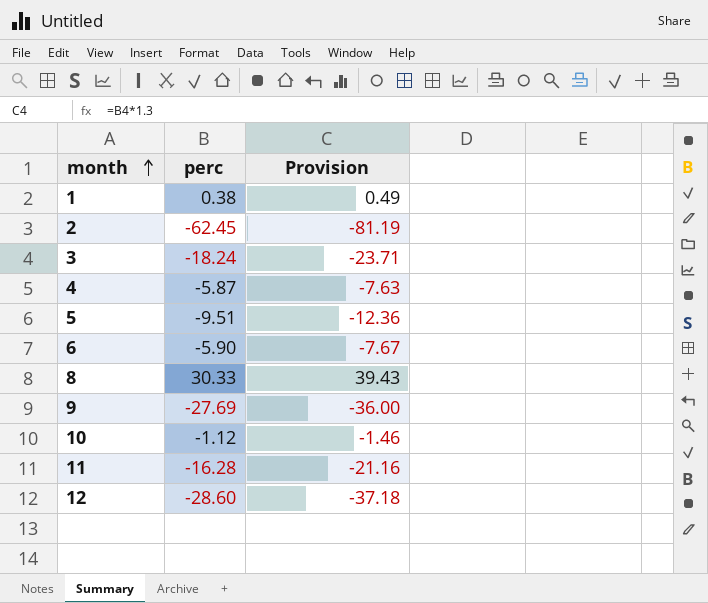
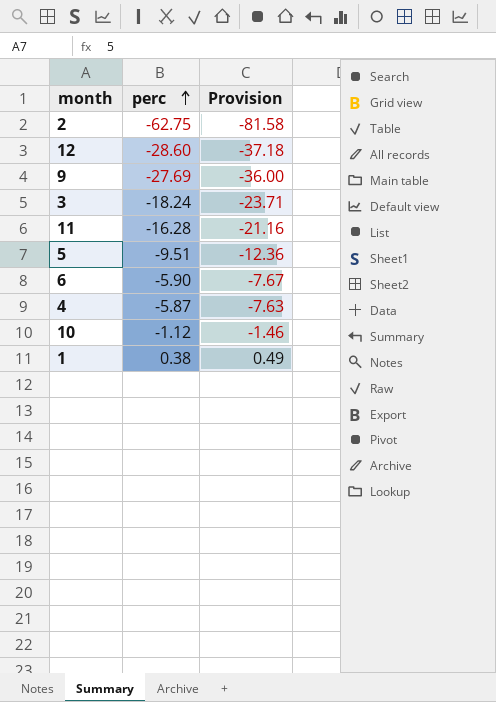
row order: month ascending -> perc ascending
row 8: 30.33 | 39.43 -> none
2 | perc: -62.45 -> -62.75
2 | Provision: -81.19 -> -81.58

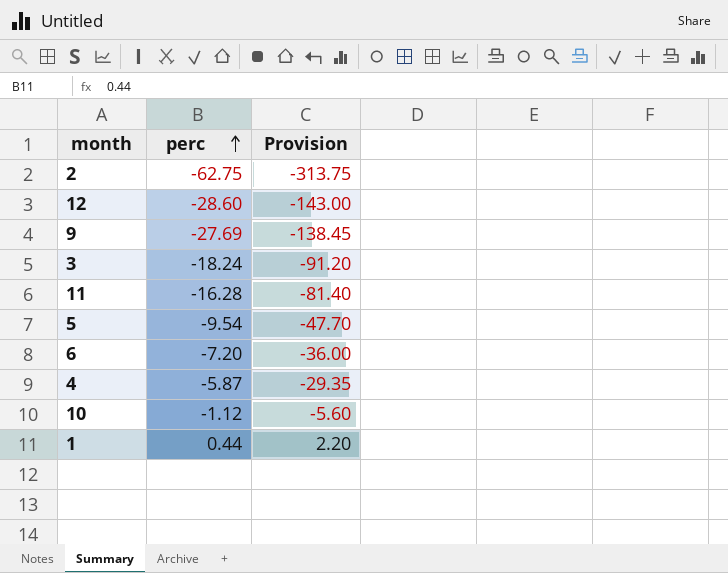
column Provision | formula: [perc] * 1.3 -> [perc] * 5
5 | perc: -9.51 -> -9.54
6 | perc: -5.90 -> -7.20
1 | perc: 0.38 -> 0.44

